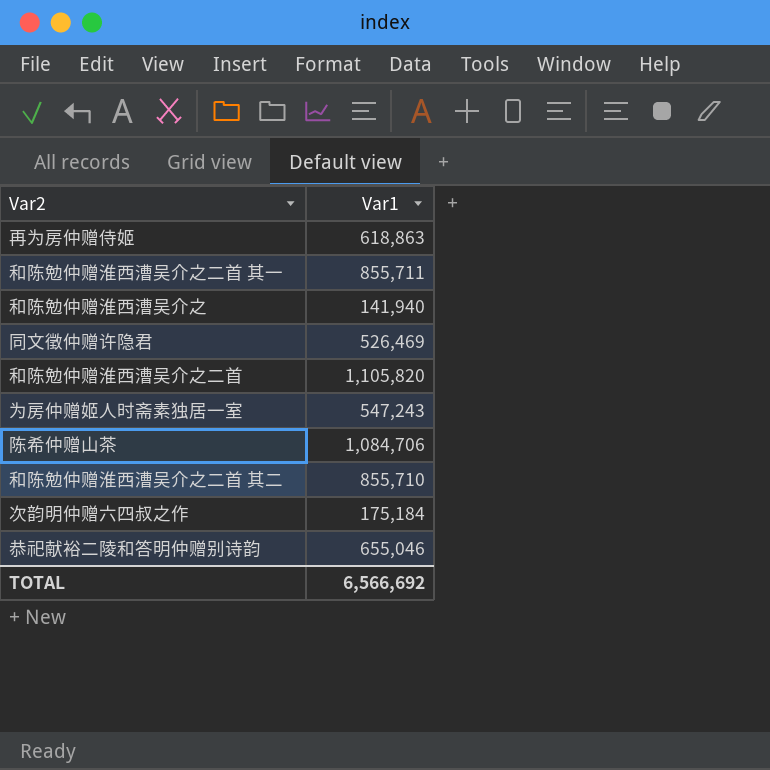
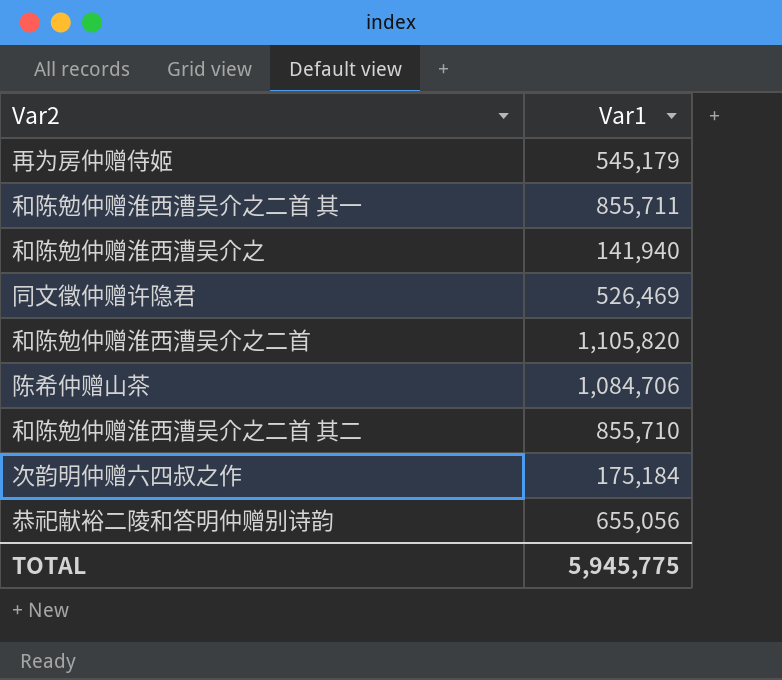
row 为房仲赠姬人时斋素独居一室: 547,243 -> none
再为房仲赠侍姬 | Var1: 618,863 -> 545,179
恭祀献裕二陵和答明仲赠别诗韵 | Var1: 655,046 -> 655,056
TOTAL | Var1: 6,566,692 -> 5,945,775

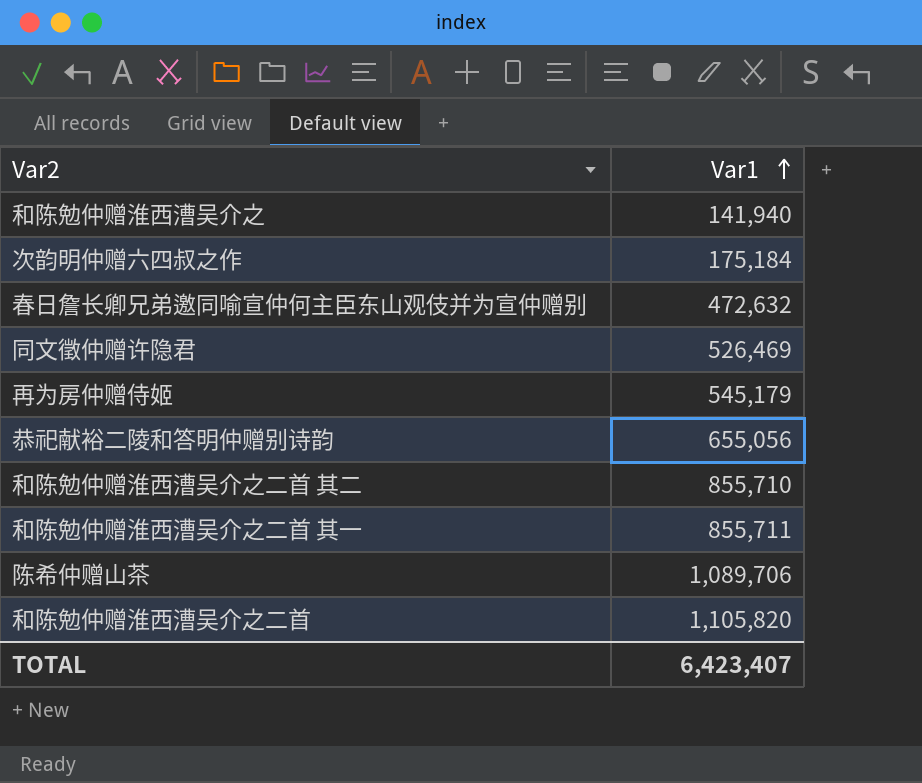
row order: none -> Var1 ascending
row 春日詹长卿兄弟邀同喻宣仲何主臣东山观伎并为宣仲赠别: none -> 472,632
陈希仲赠山茶 | Var1: 1,084,706 -> 1,089,706
TOTAL | Var1: 5,945,775 -> 6,423,407

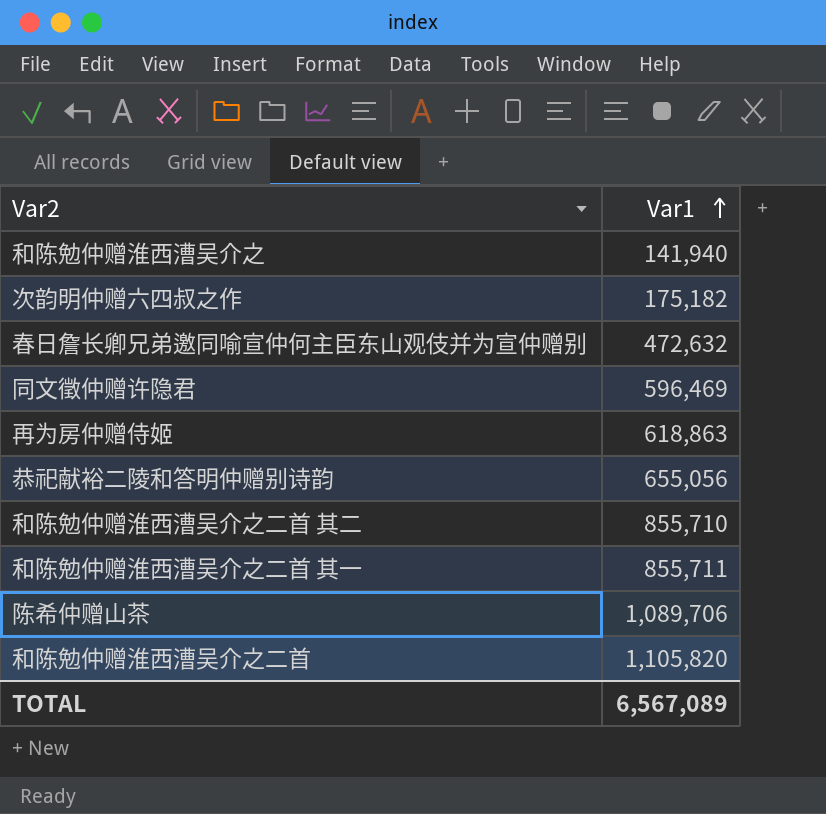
次韵明仲赠六四叔之作 | Var1: 175,184 -> 175,182
同文徵仲赠许隐君 | Var1: 526,469 -> 596,469
再为房仲赠侍姬 | Var1: 545,179 -> 618,863
TOTAL | Var1: 6,423,407 -> 6,567,089

